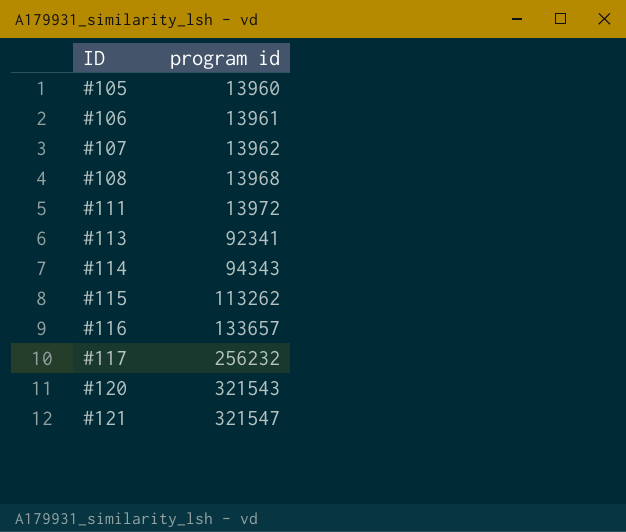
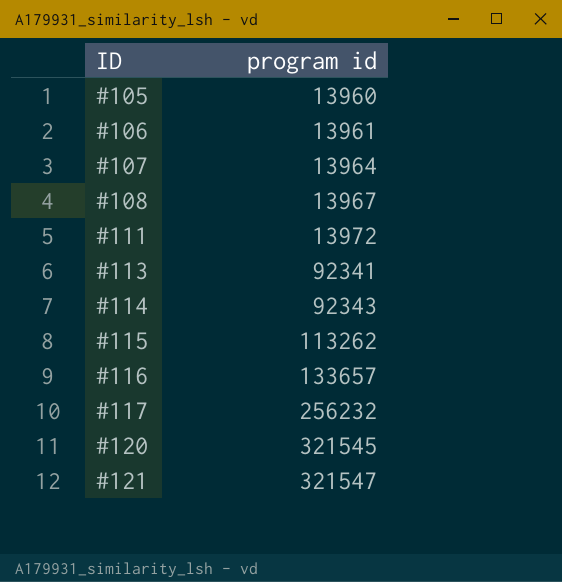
#107 | program id: 13962 -> 13964
#108 | program id: 13968 -> 13967
#114 | program id: 94343 -> 92343
#120 | program id: 321543 -> 321545

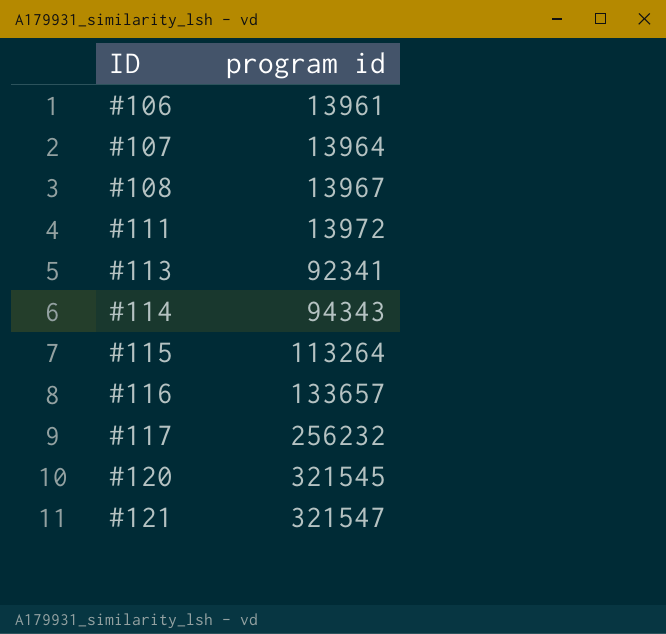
row #105: 13960 -> none
#114 | program id: 92343 -> 94343
#115 | program id: 113262 -> 113264

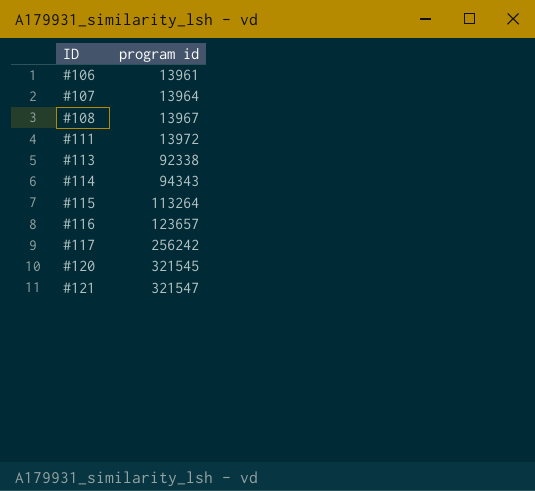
#113 | program id: 92341 -> 92338
#116 | program id: 133657 -> 123657
#117 | program id: 256232 -> 256242

